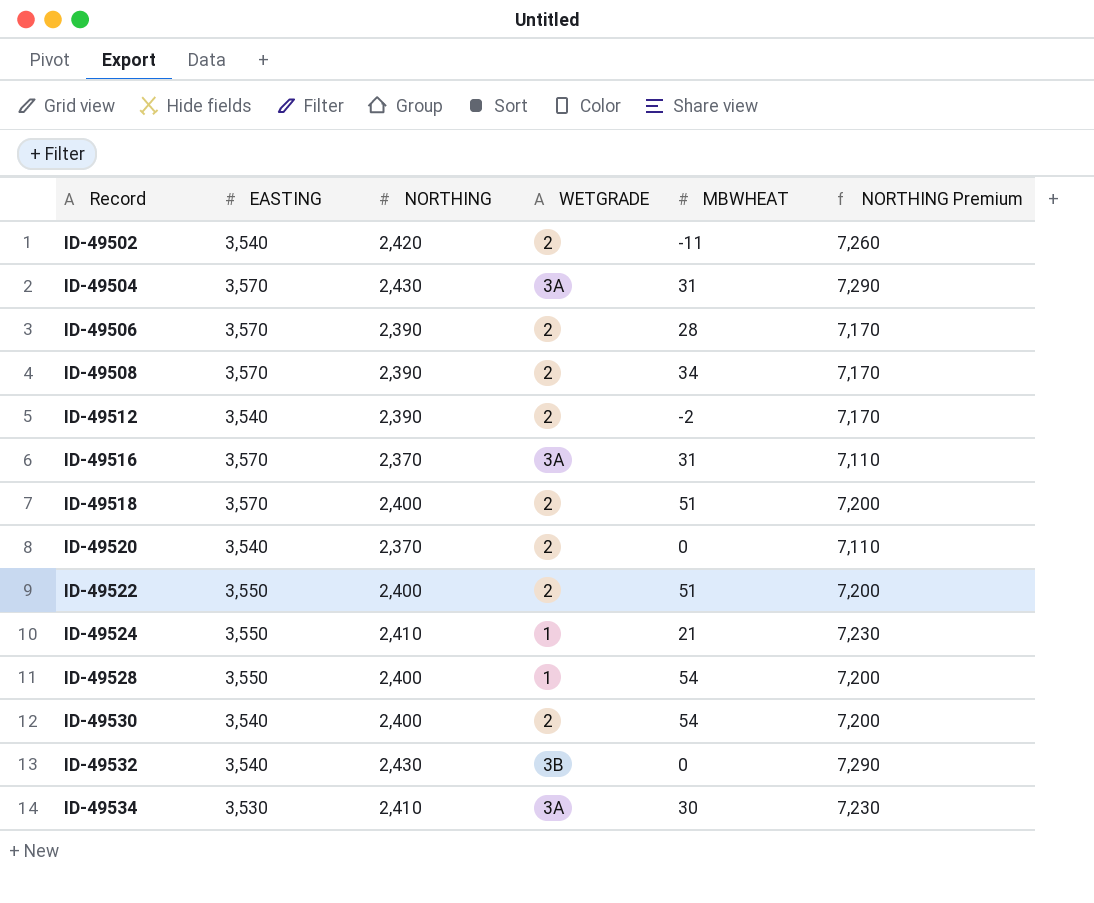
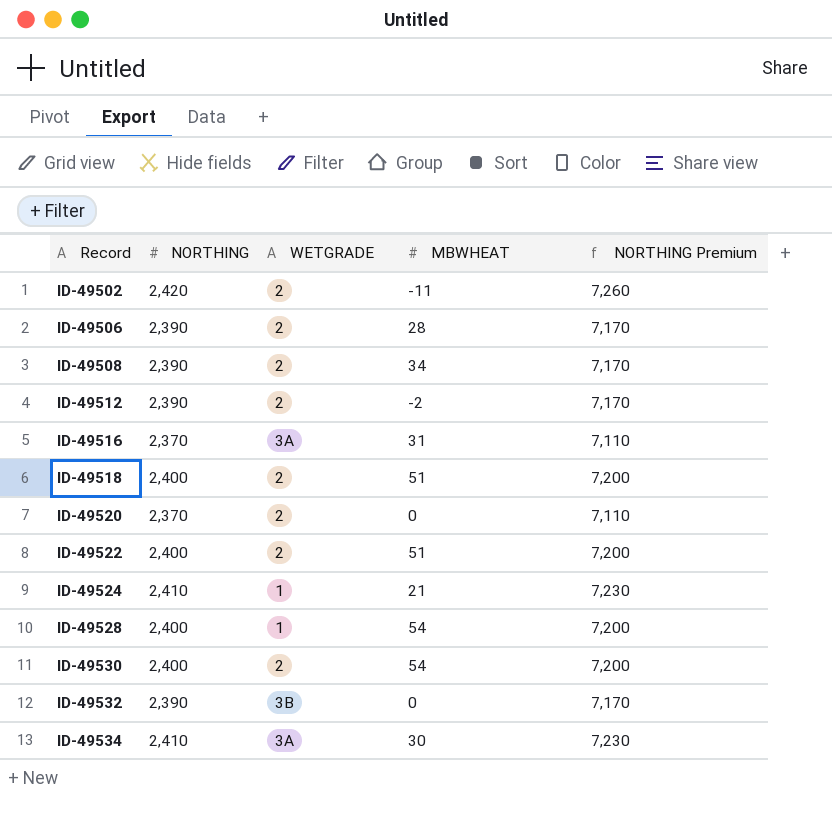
column EASTING | position: 2 -> none
row ID-49504: 3,570 | 2,430 | 3A | 31 | 7,290 -> none
ID-49532 | NORTHING: 2,430 -> 2,390
ID-49532 | NORTHING Premium: 7,290 -> 7,170

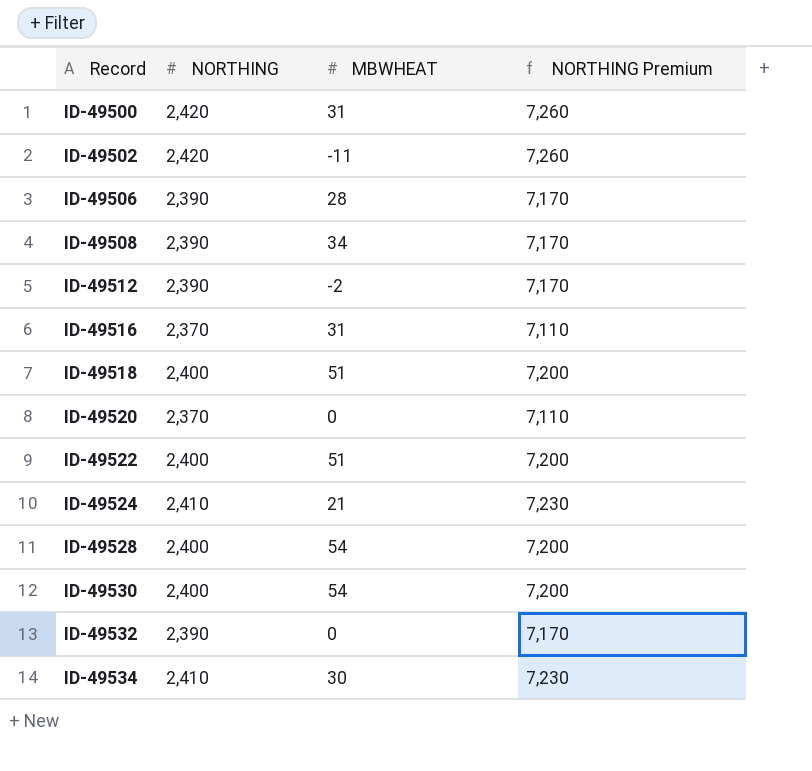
column WETGRADE | position: 3 -> none
row ID-49500: none -> 2,420 | 31 | 7,260

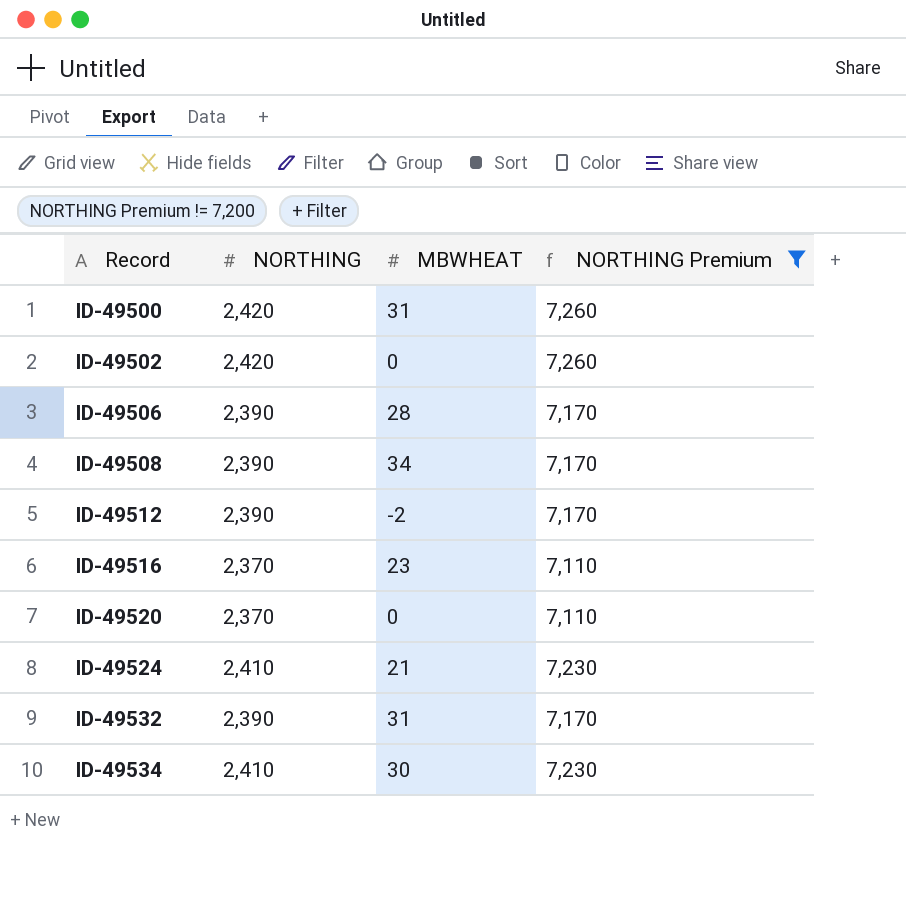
filter: none -> NORTHING Premium != 7,200
ID-49502 | MBWHEAT: -11 -> 0
ID-49516 | MBWHEAT: 31 -> 23
ID-49532 | MBWHEAT: 0 -> 31

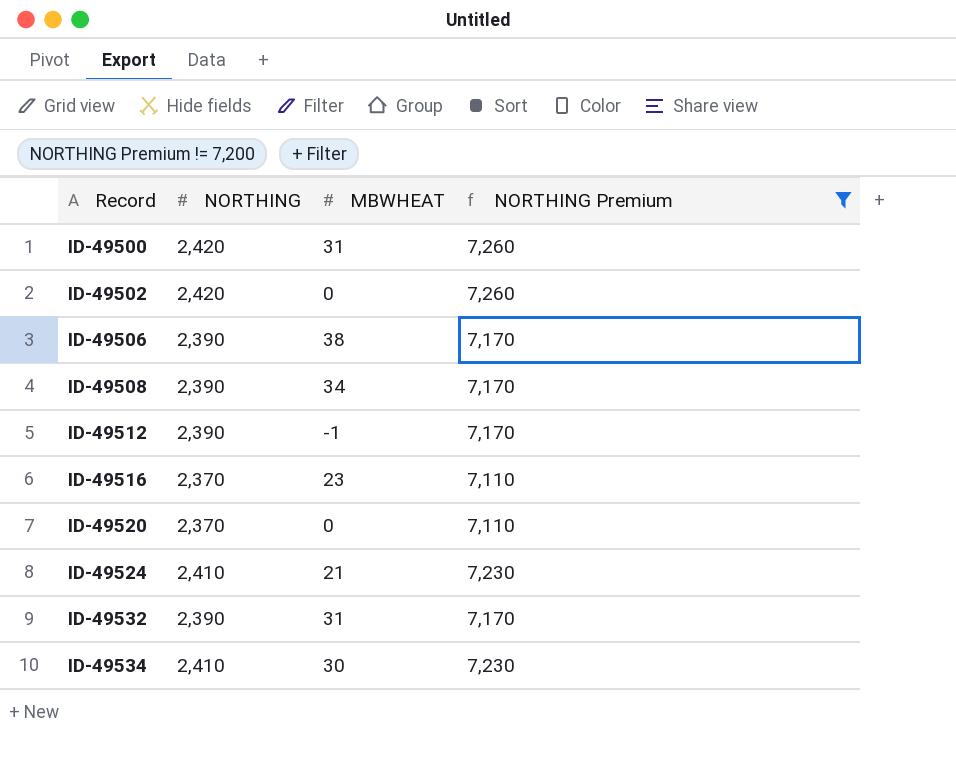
ID-49506 | MBWHEAT: 28 -> 38
ID-49512 | MBWHEAT: -2 -> -1

